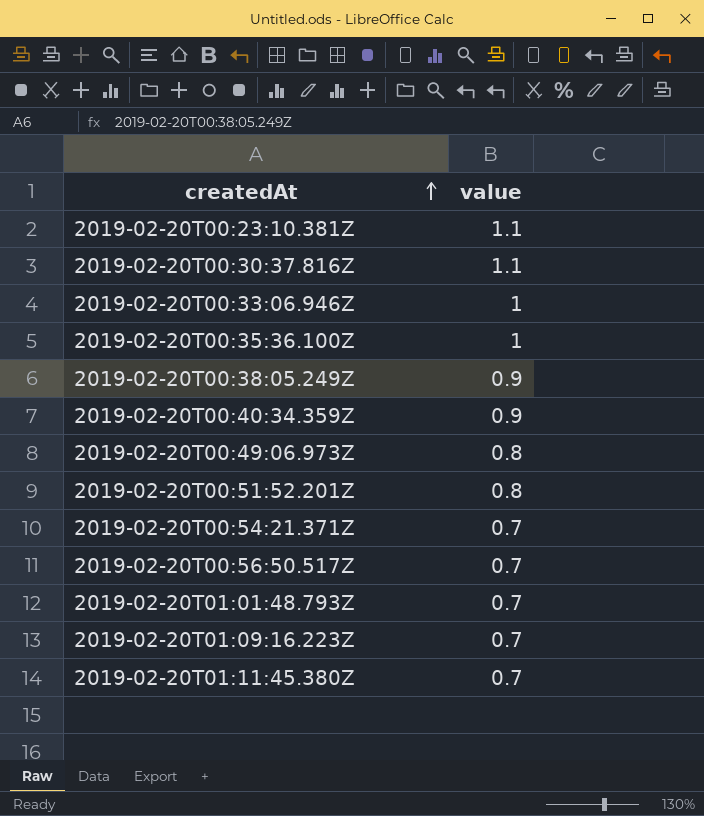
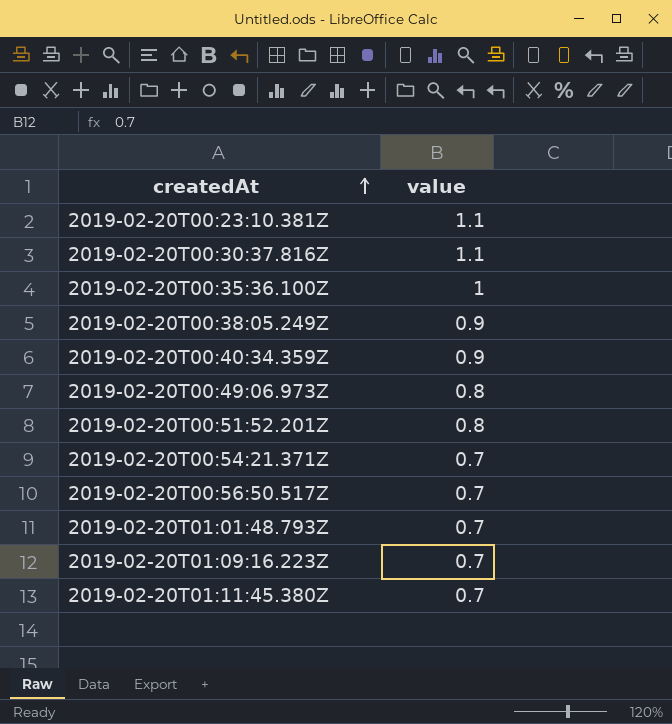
row 2019-02-20T00:33:06.946Z: 1 -> none

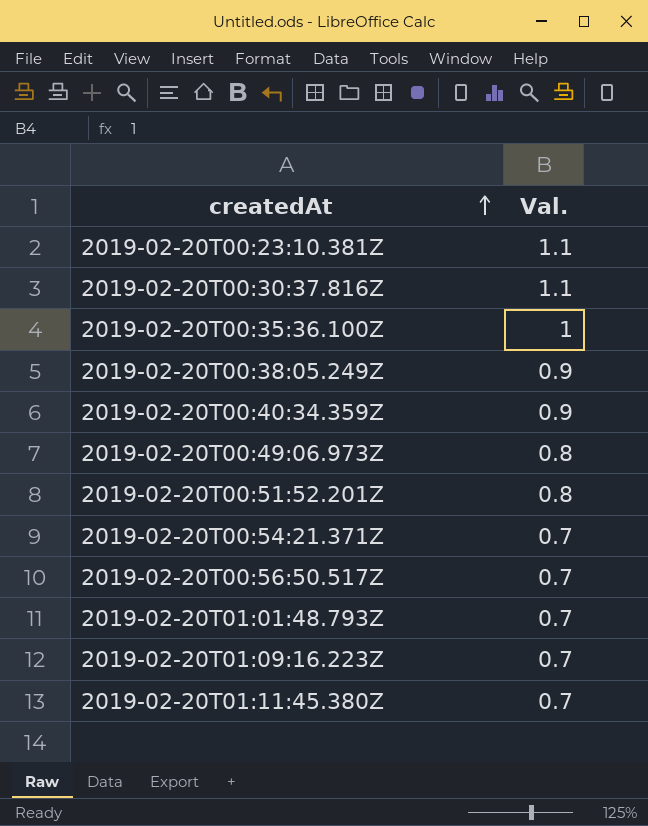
column name: value -> Val.

